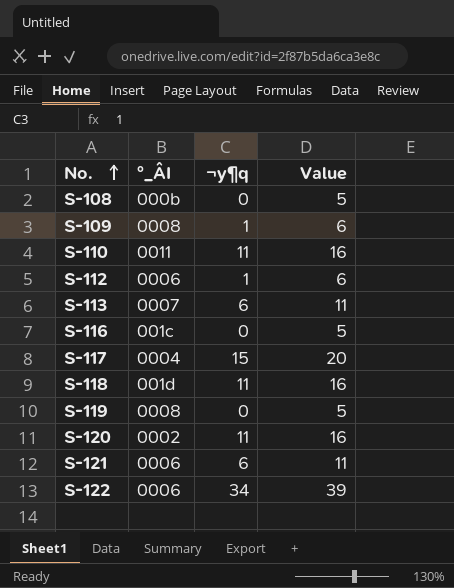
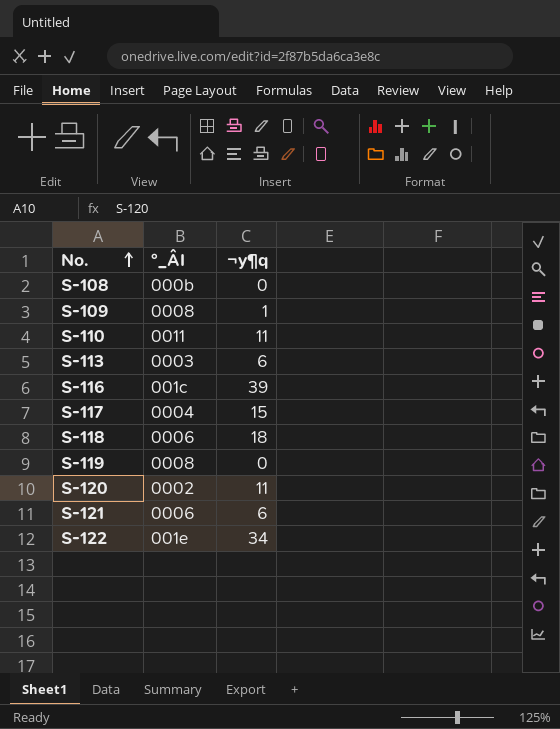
column Value | formula: [¬y¶q] + 5 -> none
row S-112: 0006 | 1 | 6 -> none
S-113 | °_ÂI: 0007 -> 0003
S-116 | ¬y¶q: 0 -> 39
S-118 | °_ÂI: 001d -> 0006
S-118 | ¬y¶q: 11 -> 18
S-122 | °_ÂI: 0006 -> 001e

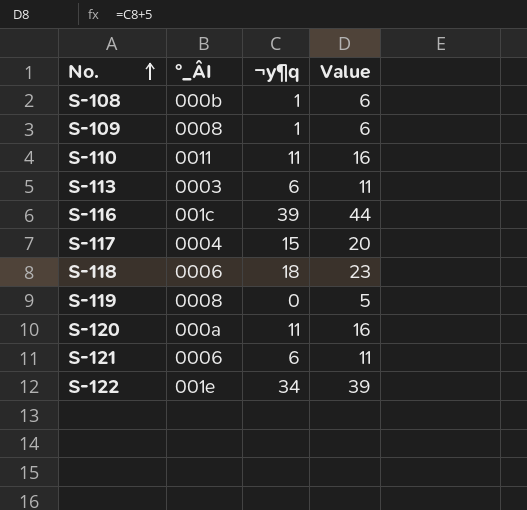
column Value | formula: none -> [¬y¶q] + 5
S-108 | ¬y¶q: 0 -> 1
S-120 | °_ÂI: 0002 -> 000a

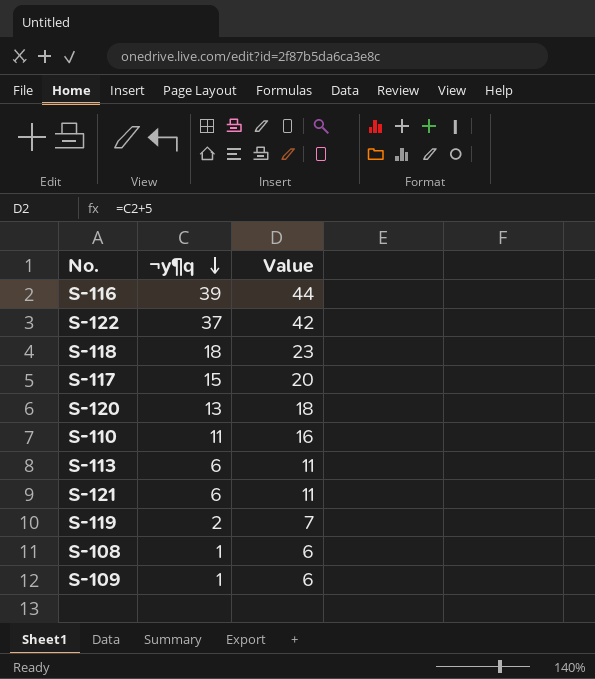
row order: No. ascending -> ¬y¶q descending
column °_ÂI | position: 2 -> none
S-122 | ¬y¶q: 34 -> 37
S-122 | Value: 39 -> 42
S-120 | ¬y¶q: 11 -> 13
S-120 | Value: 16 -> 18
S-119 | ¬y¶q: 0 -> 2
S-119 | Value: 5 -> 7

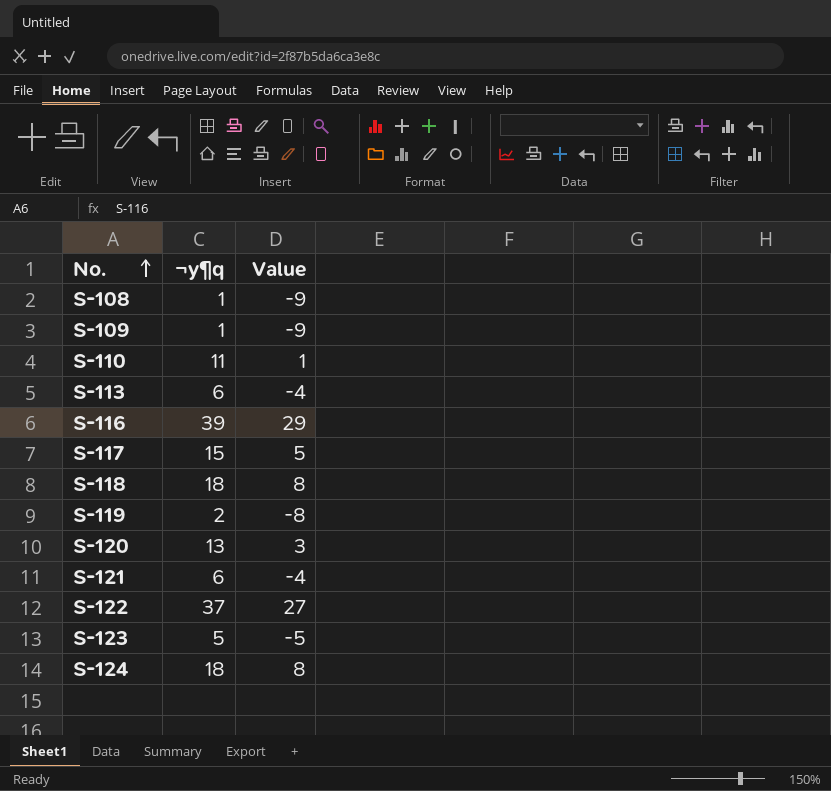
row order: ¬y¶q descending -> No. ascending
column Value | formula: [¬y¶q] + 5 -> [¬y¶q] - 10
row S-123: none -> 5 | -5
row S-124: none -> 18 | 8

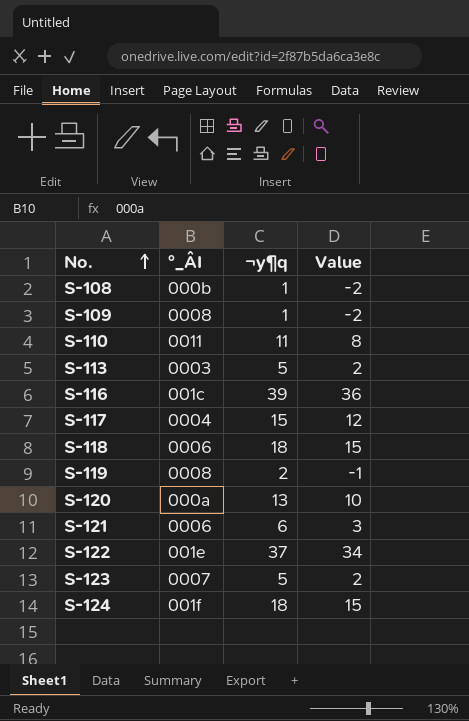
column °_ÂI | position: none -> 2
column Value | formula: [¬y¶q] - 10 -> [¬y¶q] - 3
S-113 | ¬y¶q: 6 -> 5

